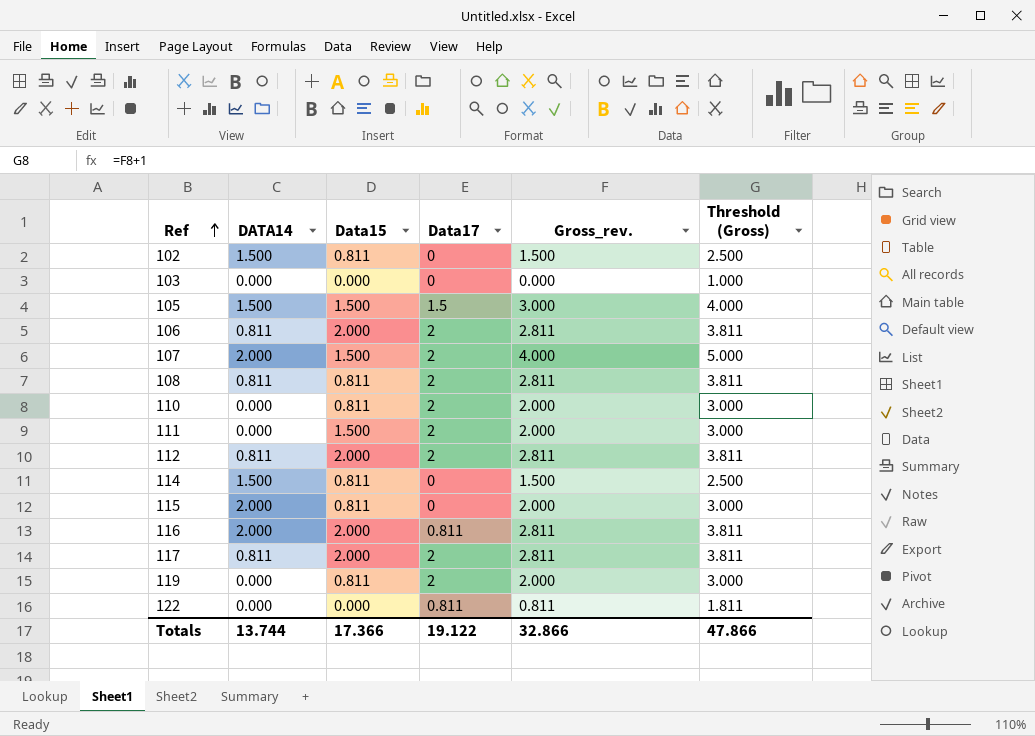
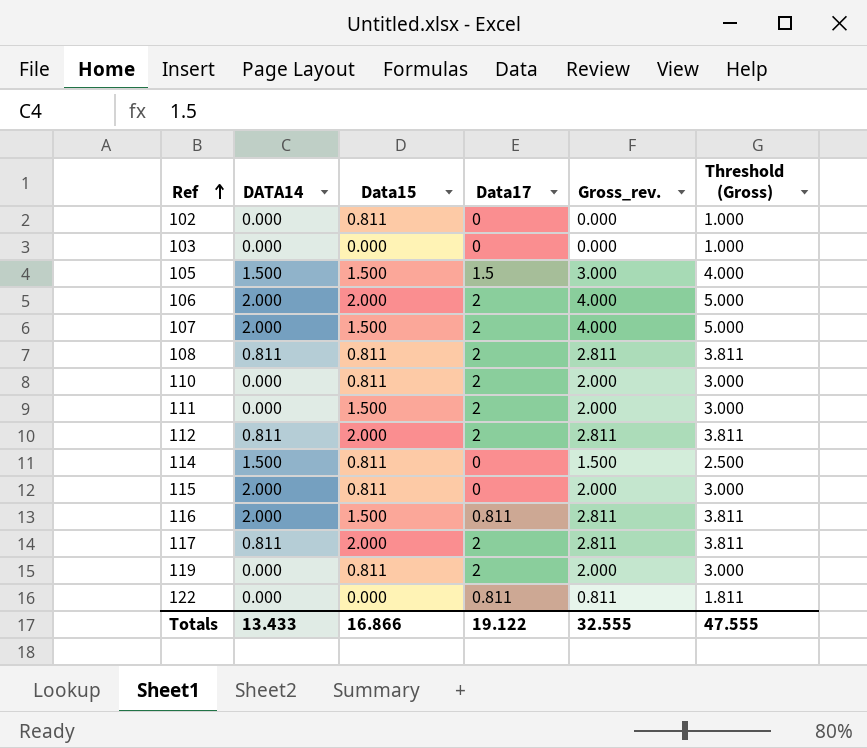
102 | DATA14: 1.500 -> 0.000
102 | Gross_rev.: 1.500 -> 0.000
102 | Threshold (Gross): 2.500 -> 1.000
106 | DATA14: 0.811 -> 2.000
106 | Gross_rev.: 2.811 -> 4.000
106 | Threshold (Gross): 3.811 -> 5.000
116 | Data15: 2.000 -> 1.500
Totals | DATA14: 13.744 -> 13.433
Totals | Data15: 17.366 -> 16.866
Totals | Gross_rev.: 32.866 -> 32.555
Totals | Threshold (Gross): 47.866 -> 47.555

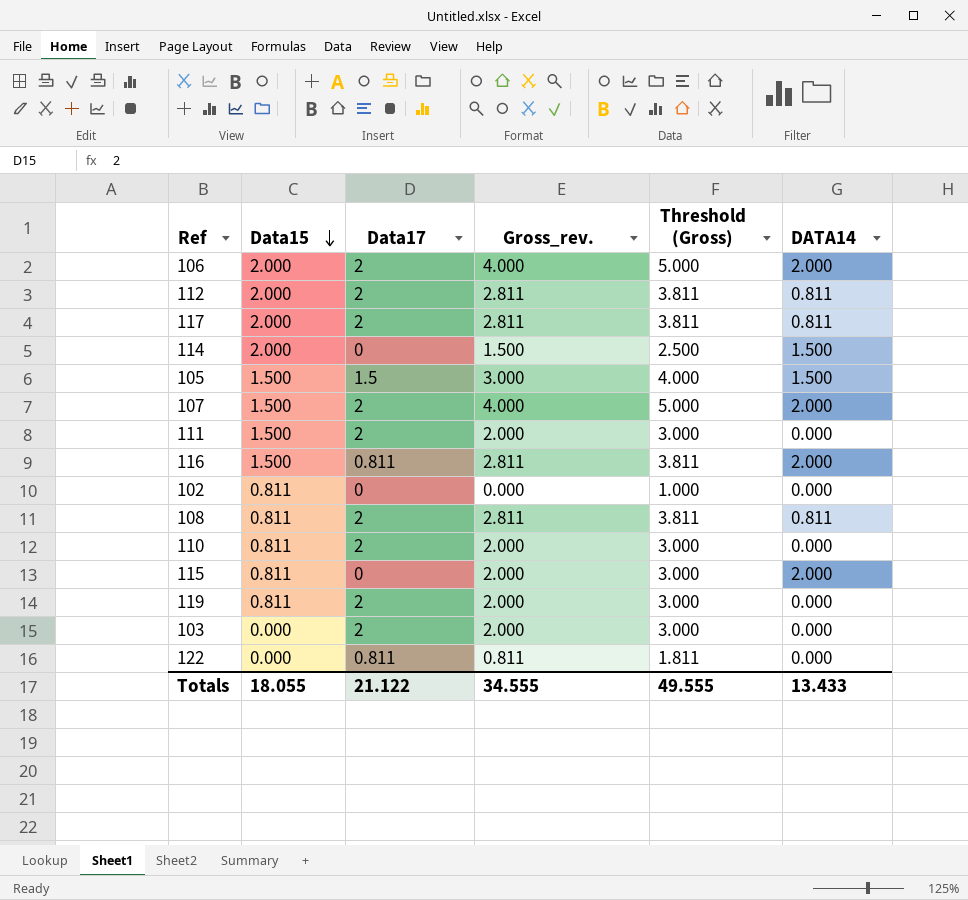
row order: Ref ascending -> Data15 descending
column DATA14 | position: 2 -> 6
114 | Data15: 0.811 -> 2.000
103 | Data17: 0 -> 2
103 | Gross_rev.: 0.000 -> 2.000
103 | Threshold (Gross): 1.000 -> 3.000
Totals | Data15: 16.866 -> 18.055
Totals | Data17: 19.122 -> 21.122
Totals | Gross_rev.: 32.555 -> 34.555
Totals | Threshold (Gross): 47.555 -> 49.555

